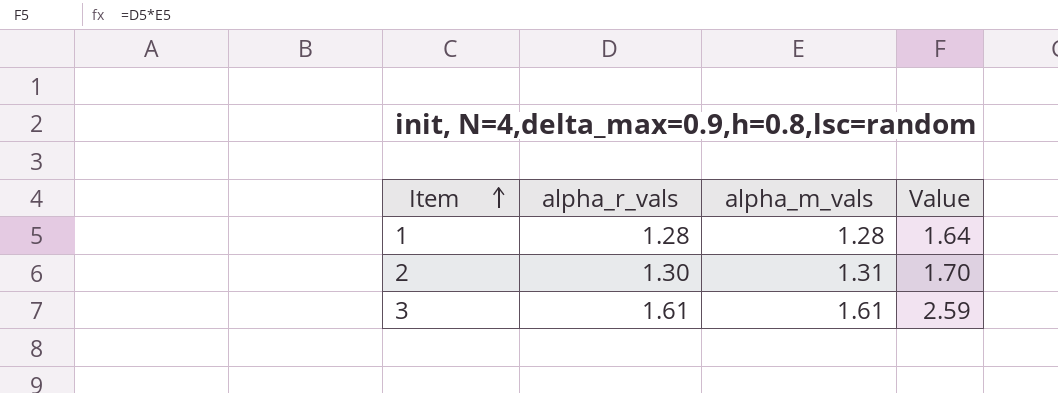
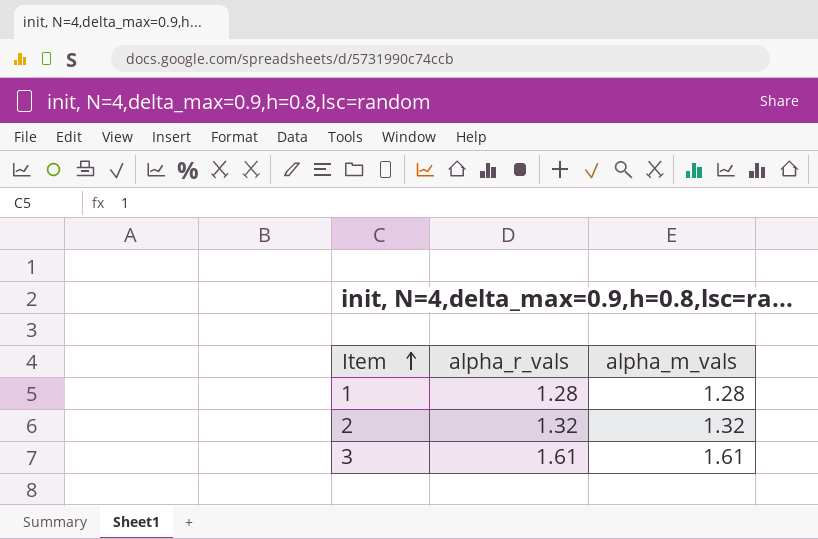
column Value | formula: [alpha_r_vals] * [alpha_m_vals] -> none
2 | alpha_r_vals: 1.30 -> 1.32
2 | alpha_m_vals: 1.31 -> 1.32

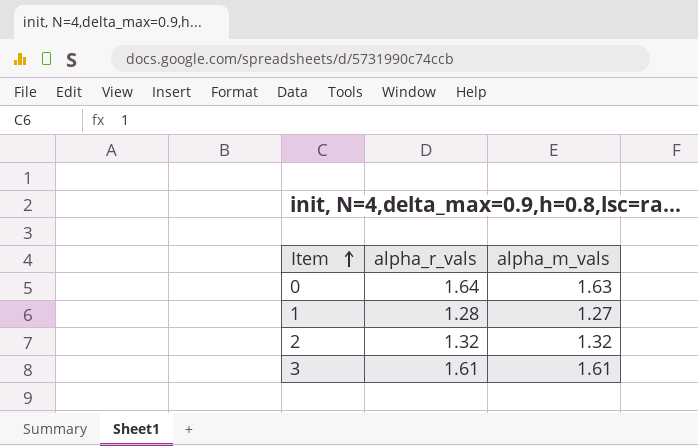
row 0: none -> 1.64 | 1.63
1 | alpha_m_vals: 1.28 -> 1.27

